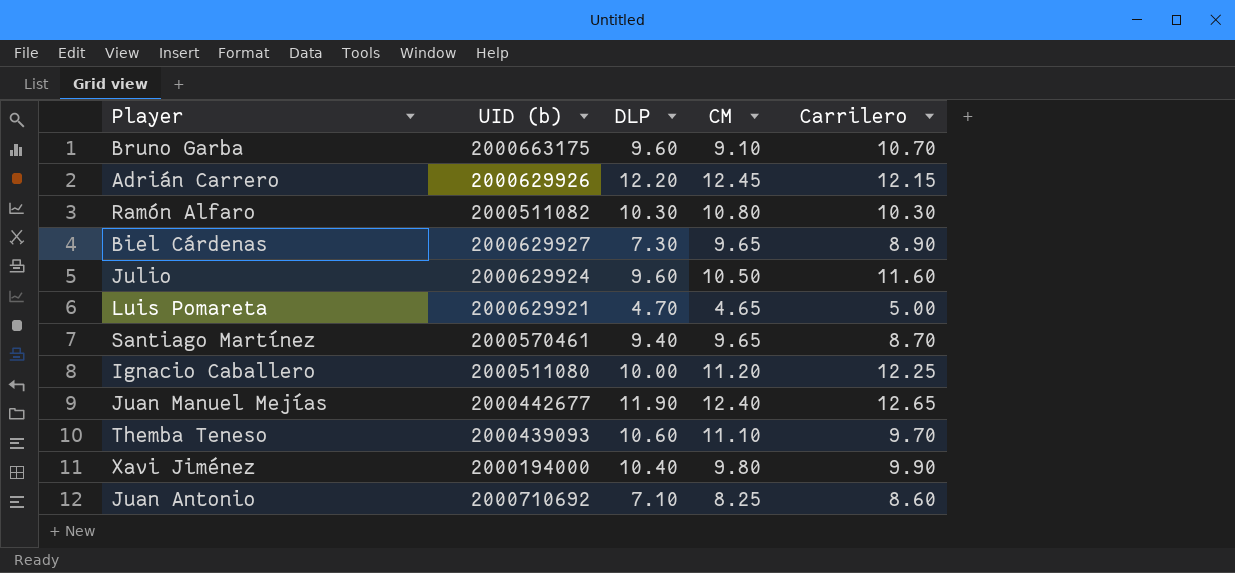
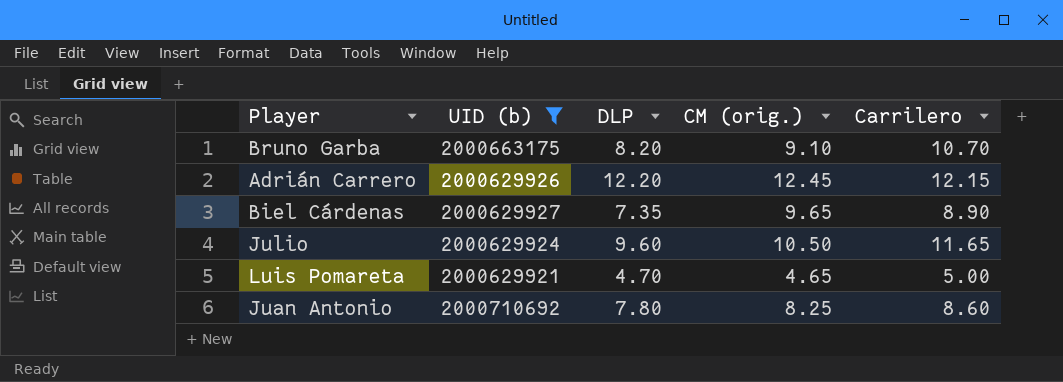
filter: none -> UID (b) >= 2000629921
column name: CM -> CM (orig.)
Bruno Garba | DLP: 9.60 -> 8.20
Biel Cárdenas | DLP: 7.30 -> 7.35
Julio | Carrilero: 11.60 -> 11.65
Juan Antonio | DLP: 7.10 -> 7.80

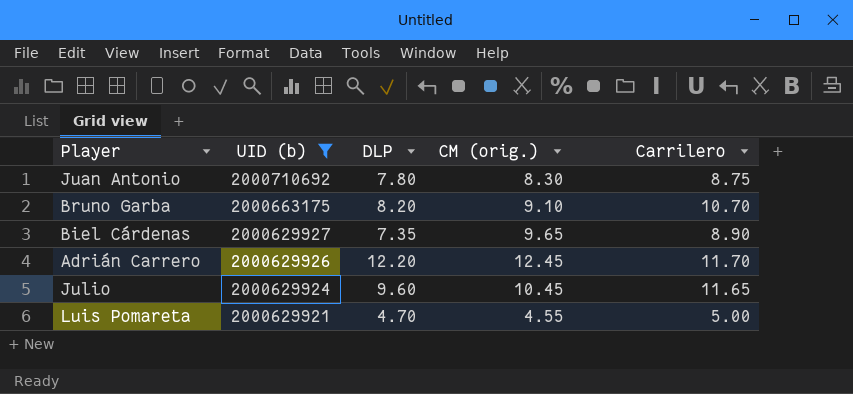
row order: none -> UID (b) descending
Juan Antonio | CM (orig.): 8.25 -> 8.30
Juan Antonio | Carrilero: 8.60 -> 8.75
Adrián Carrero | Carrilero: 12.15 -> 11.70
Julio | CM (orig.): 10.50 -> 10.45
Luis Pomareta | CM (orig.): 4.65 -> 4.55

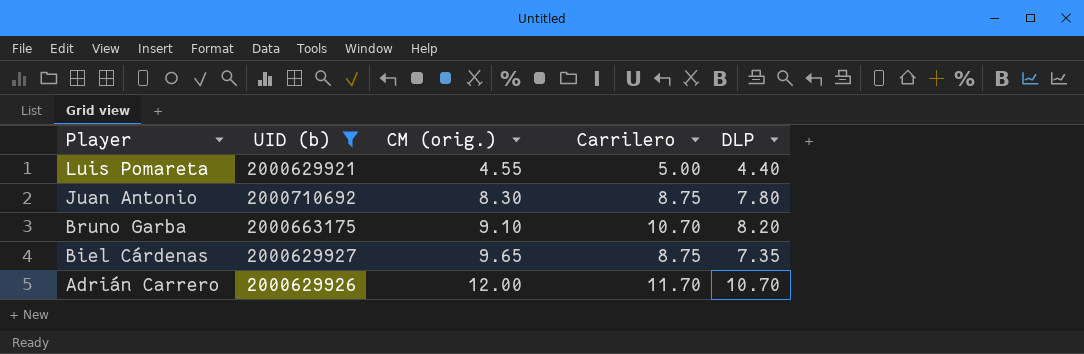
row order: UID (b) descending -> Player descending
column DLP | position: 3 -> 5
row Julio: 2000629924 | 9.60 | 10.45 | 11.65 -> none
Luis Pomareta | DLP: 4.70 -> 4.40
Biel Cárdenas | Carrilero: 8.90 -> 8.75
Adrián Carrero | CM (orig.): 12.45 -> 12.00
Adrián Carrero | DLP: 12.20 -> 10.70

